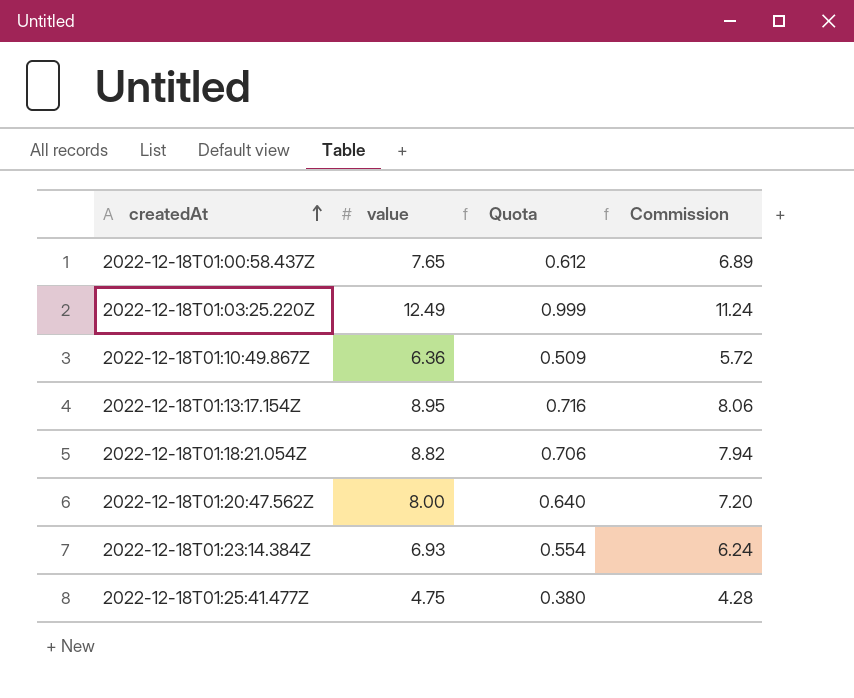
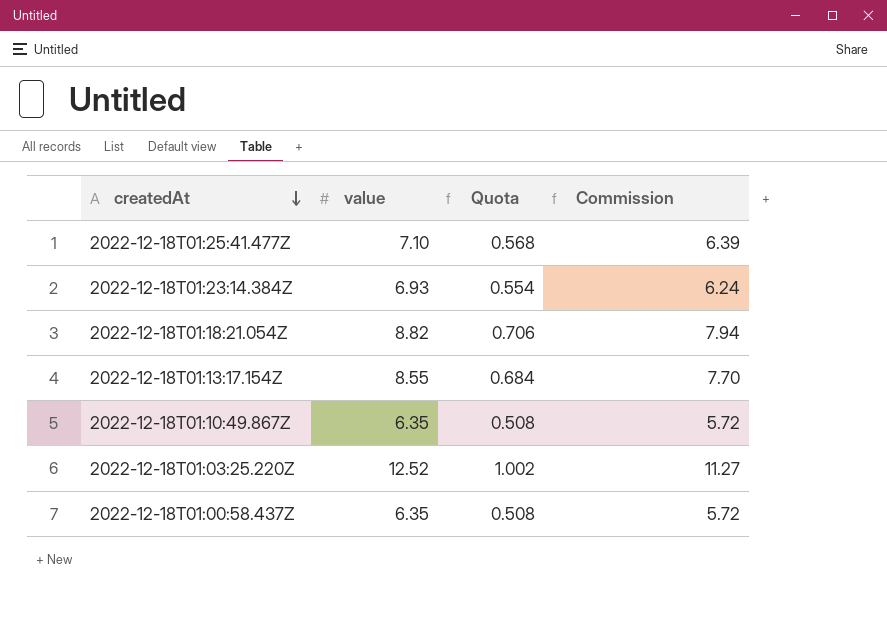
row order: createdAt ascending -> createdAt descending
row 2022-12-18T01:20:47.562Z: 8.00 | 0.640 | 7.20 -> none
2022-12-18T01:25:41.477Z | value: 4.75 -> 7.10
2022-12-18T01:25:41.477Z | Quota: 0.380 -> 0.568
2022-12-18T01:25:41.477Z | Commission: 4.28 -> 6.39
2022-12-18T01:13:17.154Z | value: 8.95 -> 8.55
2022-12-18T01:13:17.154Z | Quota: 0.716 -> 0.684
2022-12-18T01:13:17.154Z | Commission: 8.06 -> 7.70
2022-12-18T01:10:49.867Z | value: 6.36 -> 6.35
2022-12-18T01:10:49.867Z | Quota: 0.509 -> 0.508
2022-12-18T01:03:25.220Z | value: 12.49 -> 12.52
2022-12-18T01:03:25.220Z | Quota: 0.999 -> 1.002
2022-12-18T01:03:25.220Z | Commission: 11.24 -> 11.27
2022-12-18T01:00:58.437Z | value: 7.65 -> 6.35
2022-12-18T01:00:58.437Z | Quota: 0.612 -> 0.508
2022-12-18T01:00:58.437Z | Commission: 6.89 -> 5.72

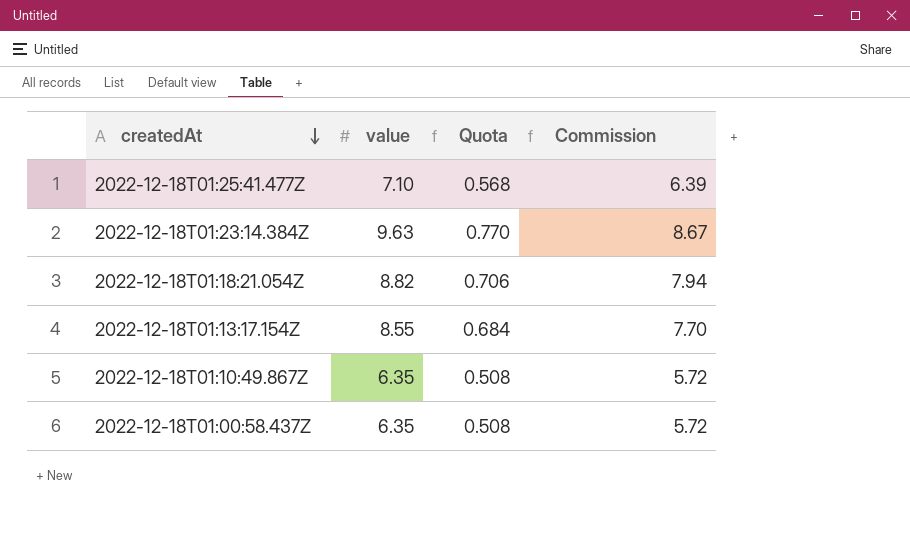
row 2022-12-18T01:03:25.220Z: 12.52 | 1.002 | 11.27 -> none
2022-12-18T01:23:14.384Z | value: 6.93 -> 9.63
2022-12-18T01:23:14.384Z | Quota: 0.554 -> 0.770
2022-12-18T01:23:14.384Z | Commission: 6.24 -> 8.67

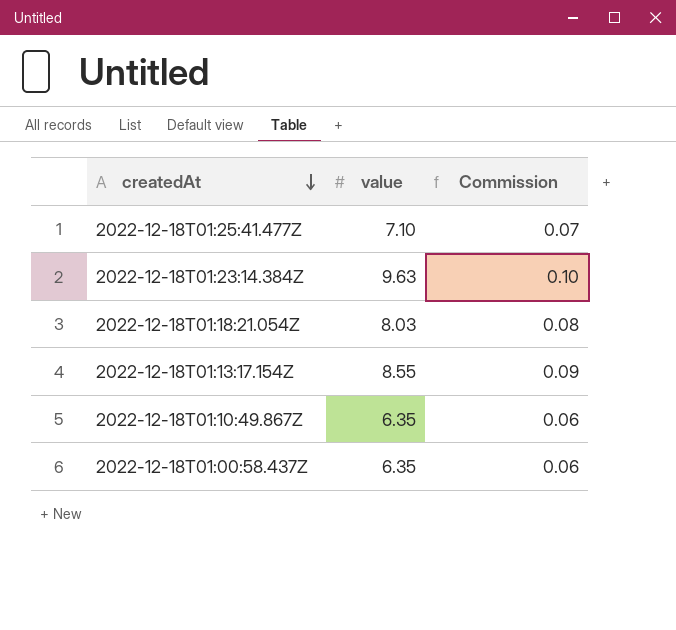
column Quota | formula: [value] * 0.08 -> none
column Commission | formula: [value] * 0.9 -> [value] * 0.01
2022-12-18T01:18:21.054Z | value: 8.82 -> 8.03

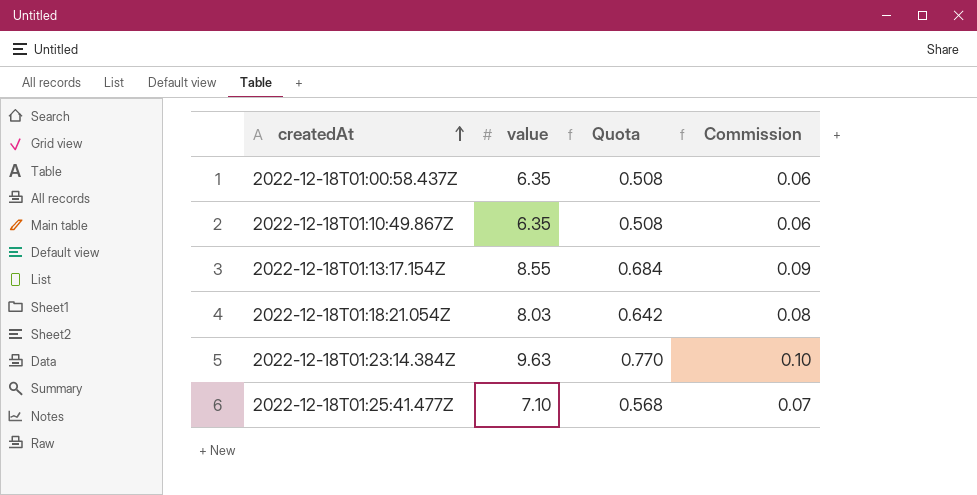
row order: createdAt descending -> createdAt ascending
column Quota | formula: none -> [value] * 0.08

